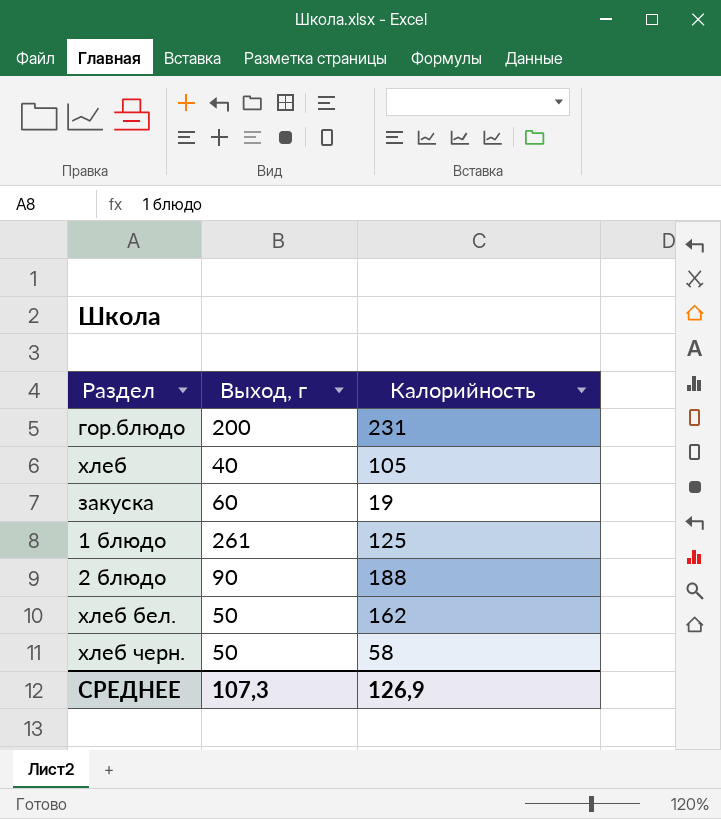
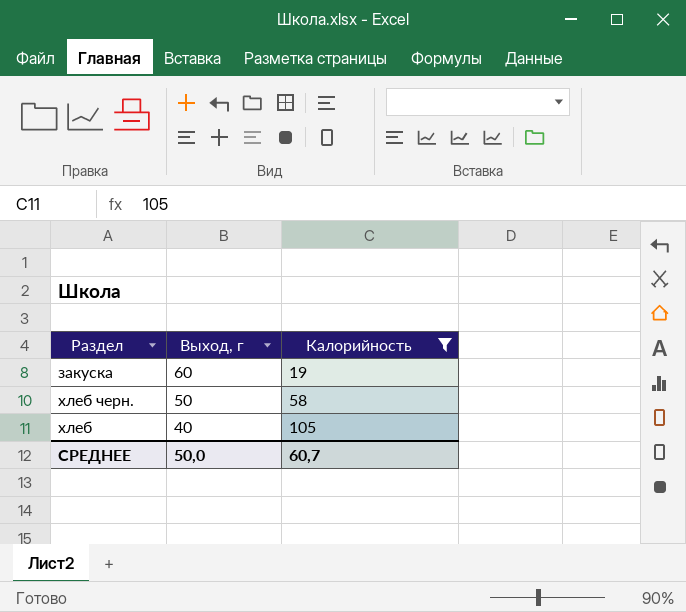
filter: none -> Калорийность <= 105
row order: none -> Выход, г descending
СРЕДНЕЕ | Выход, г: 107,3 -> 50,0
СРЕДНЕЕ | Калорийность: 126,9 -> 60,7

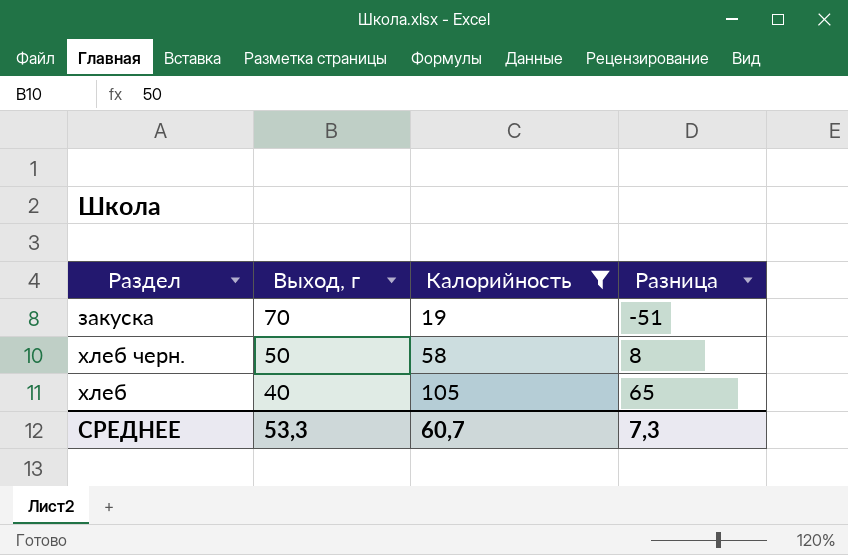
column Разница | formula: none -> [Калорийность] - [Выход, г]
закуска | Выход, г: 60 -> 70
СРЕДНЕЕ | Выход, г: 50,0 -> 53,3

